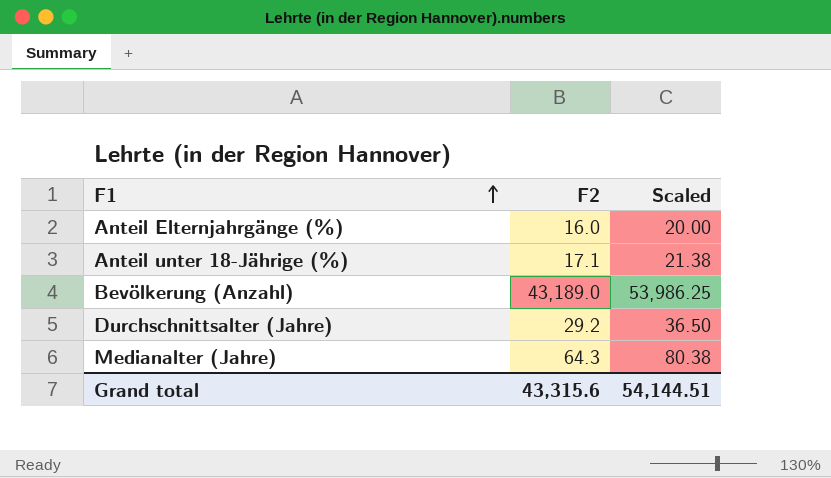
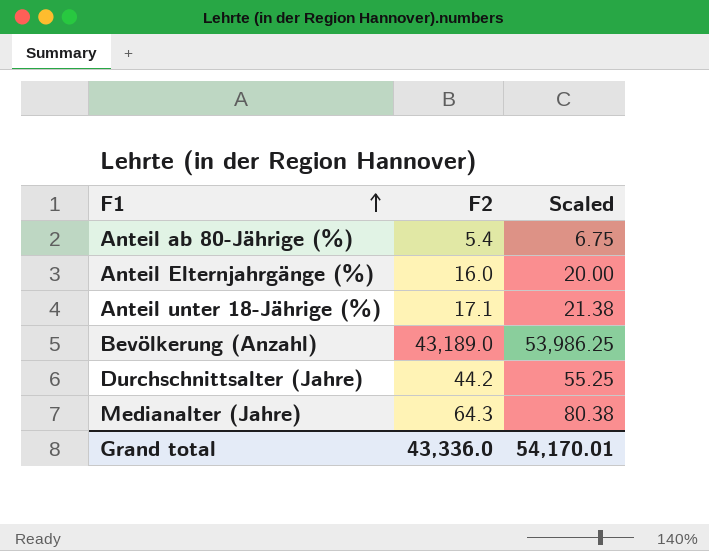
row Anteil ab 80-Jährige (%): none -> 5.4 | 6.75
Durchschnittsalter (Jahre) | F2: 29.2 -> 44.2
Durchschnittsalter (Jahre) | Scaled: 36.50 -> 55.25
Grand total | F2: 43,315.6 -> 43,336.0
Grand total | Scaled: 54,144.51 -> 54,170.01

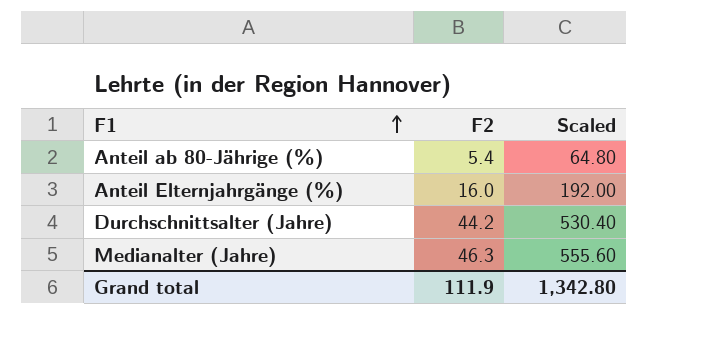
column Scaled | formula: [F2] * 1.25 -> [F2] * 12
row Anteil unter 18-Jährige (%): 17.1 | 21.38 -> none
row Bevölkerung (Anzahl): 43,189.0 | 53,986.25 -> none
Medianalter (Jahre) | F2: 64.3 -> 46.3
Grand total | F2: 43,336.0 -> 111.9
Grand total | Scaled: 54,170.01 -> 1,342.80

